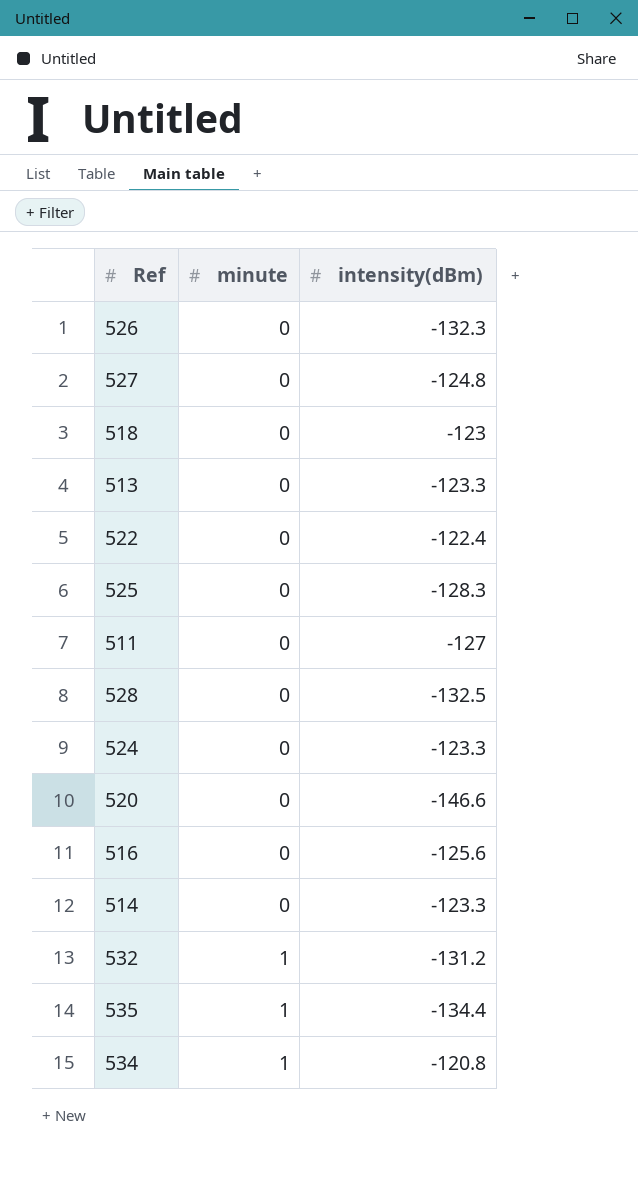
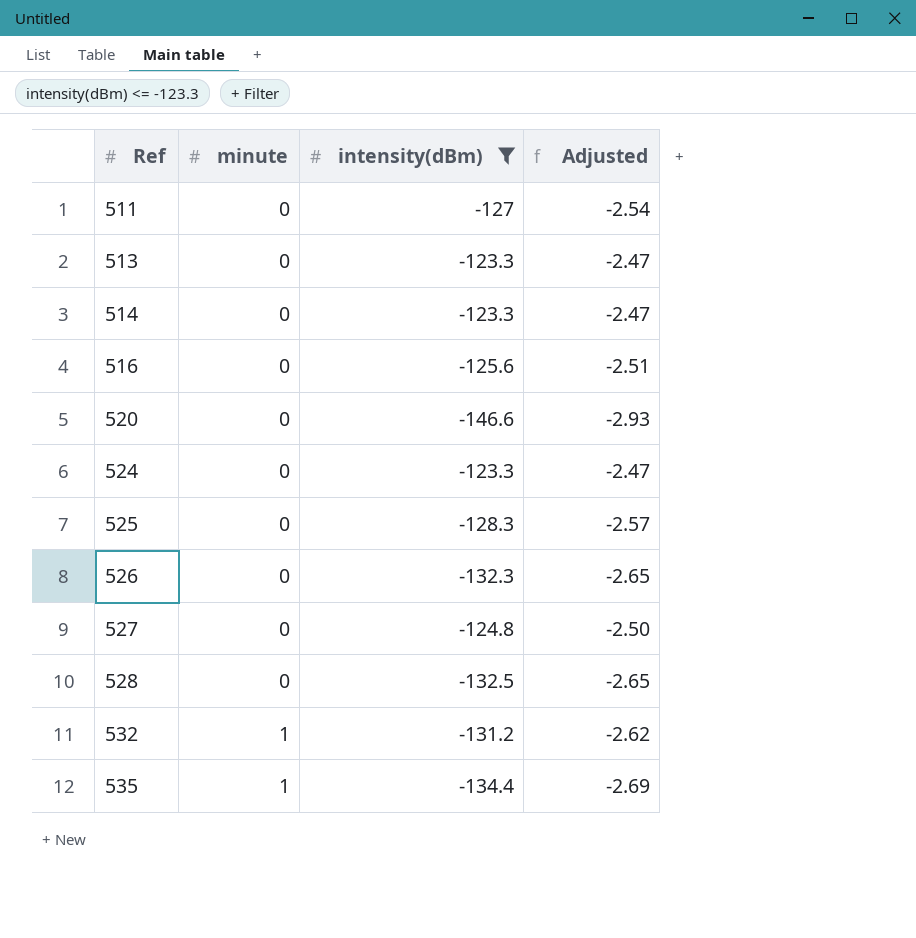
filter: none -> intensity(dBm) <= -123.3
row order: minute ascending -> Ref ascending
column Adjusted | formula: none -> [intensity(dBm)] * 0.02

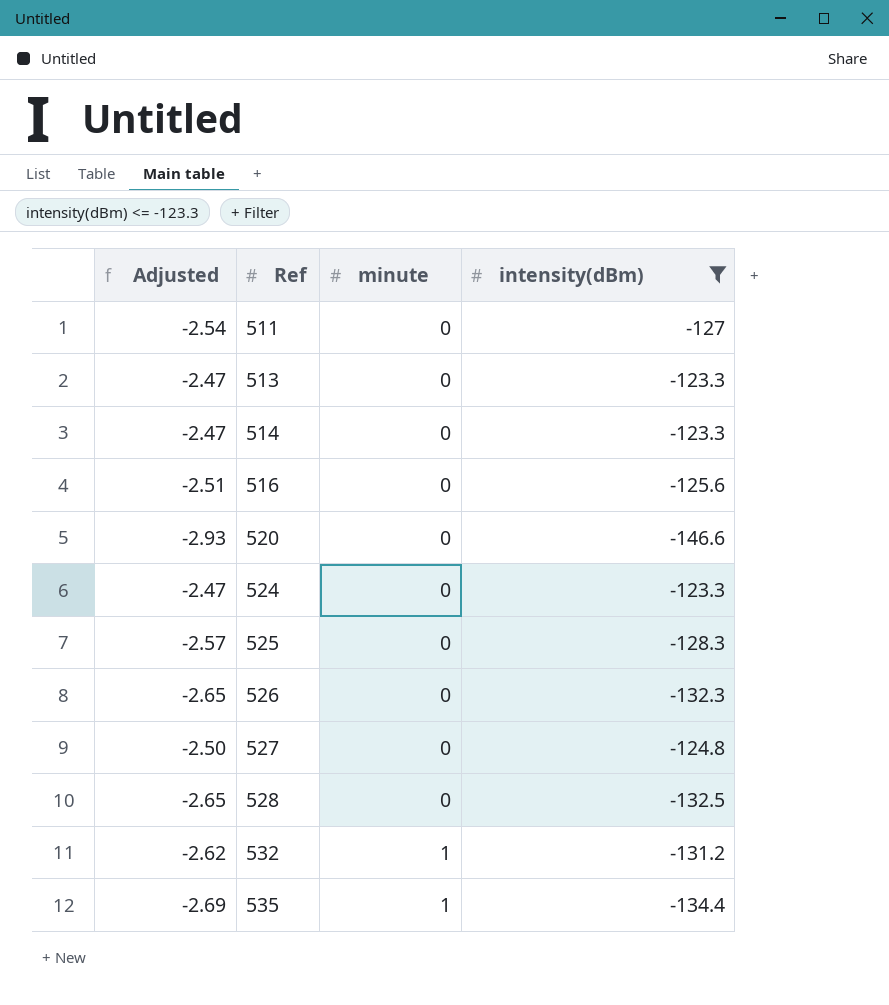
column Adjusted | position: 4 -> 1

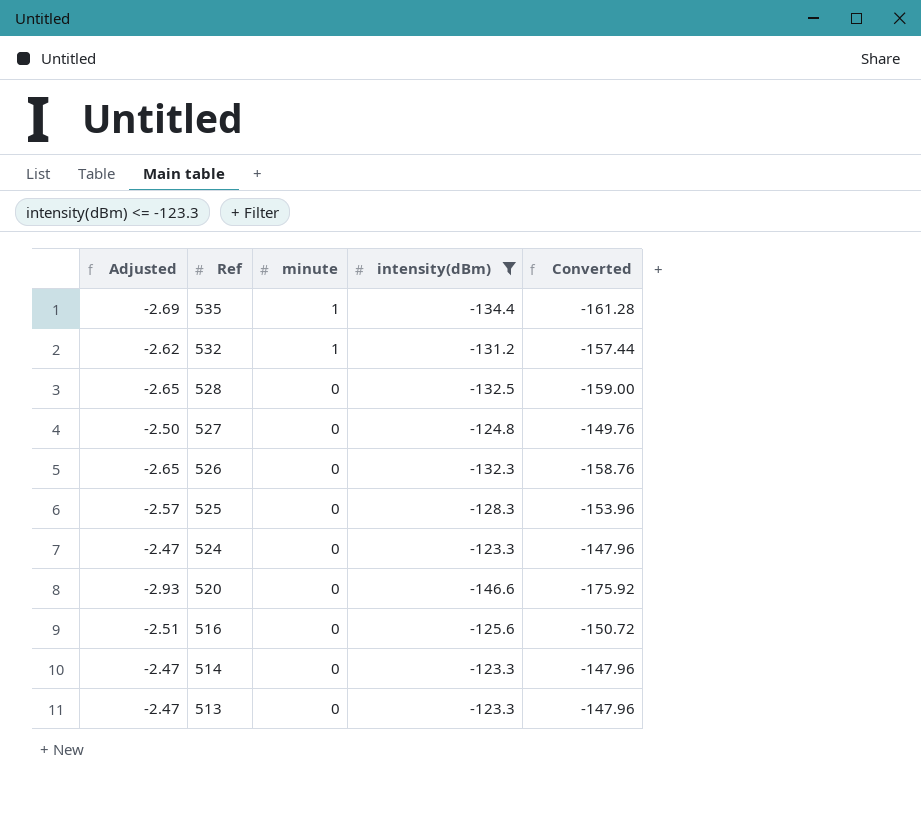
row order: Ref ascending -> Ref descending
column Converted | formula: none -> [intensity(dBm)] * 1.2
row 511: -2.54 | 0 | -127 -> none

